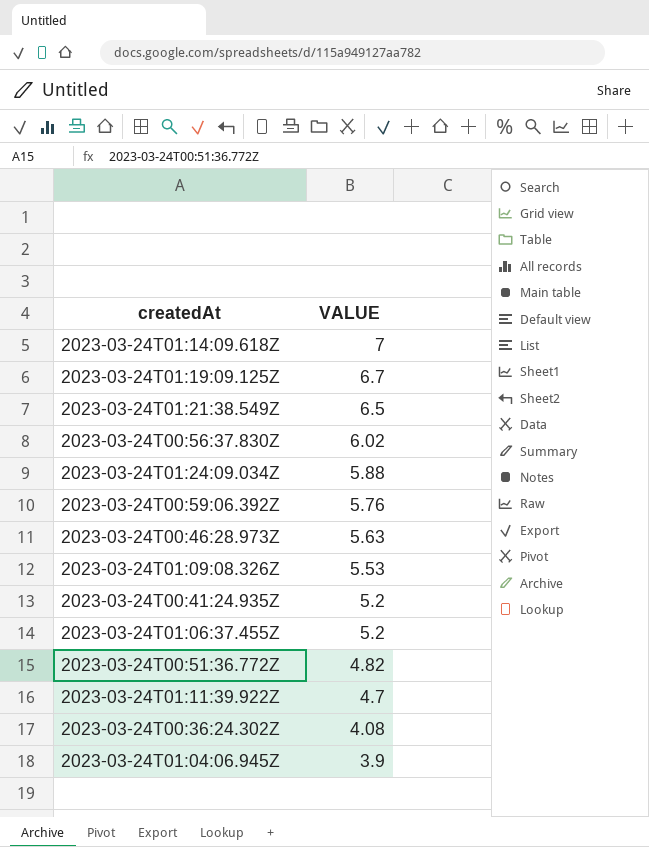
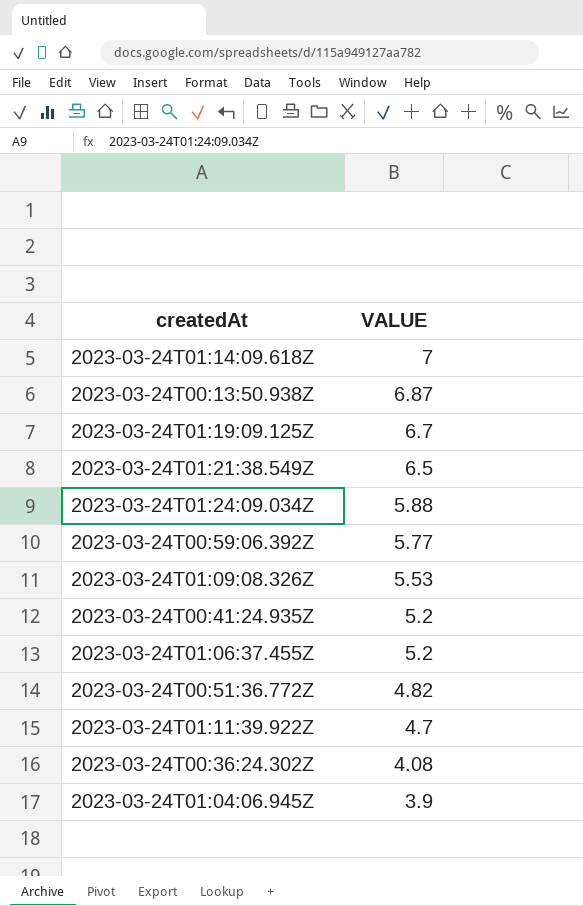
row 2023-03-24T00:56:37.830Z: 6.02 -> none
row 2023-03-24T00:46:28.973Z: 5.63 -> none
row 2023-03-24T00:13:50.938Z: none -> 6.87
2023-03-24T00:59:06.392Z | VALUE: 5.76 -> 5.77

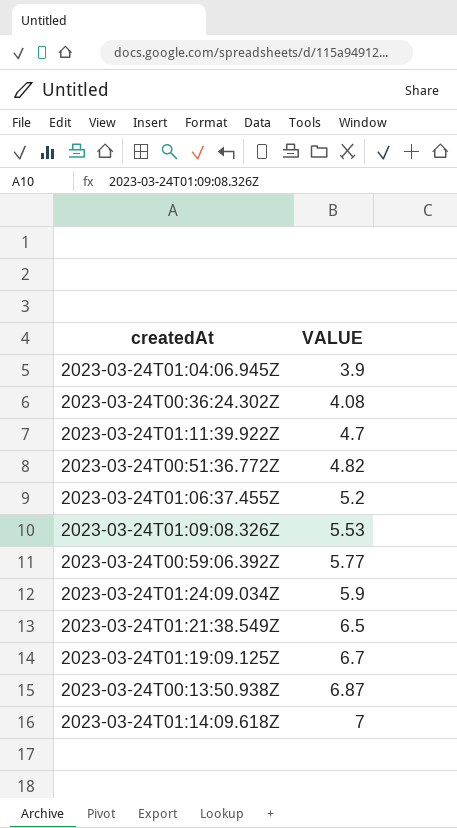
row order: VALUE descending -> VALUE ascending
row 2023-03-24T00:41:24.935Z: 5.2 -> none
2023-03-24T01:24:09.034Z | VALUE: 5.88 -> 5.9

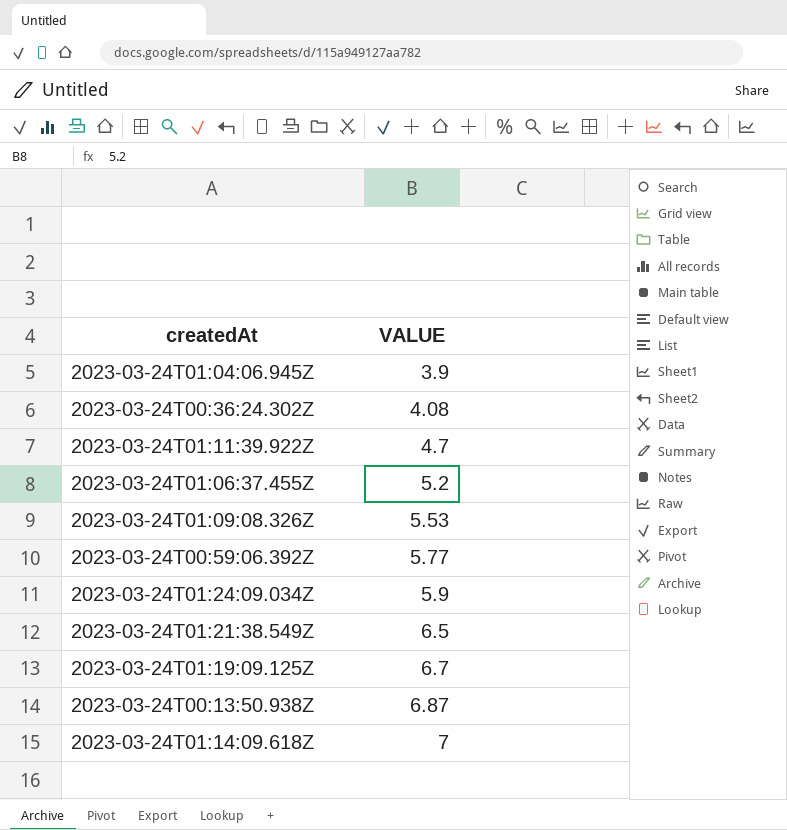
row 2023-03-24T00:51:36.772Z: 4.82 -> none

